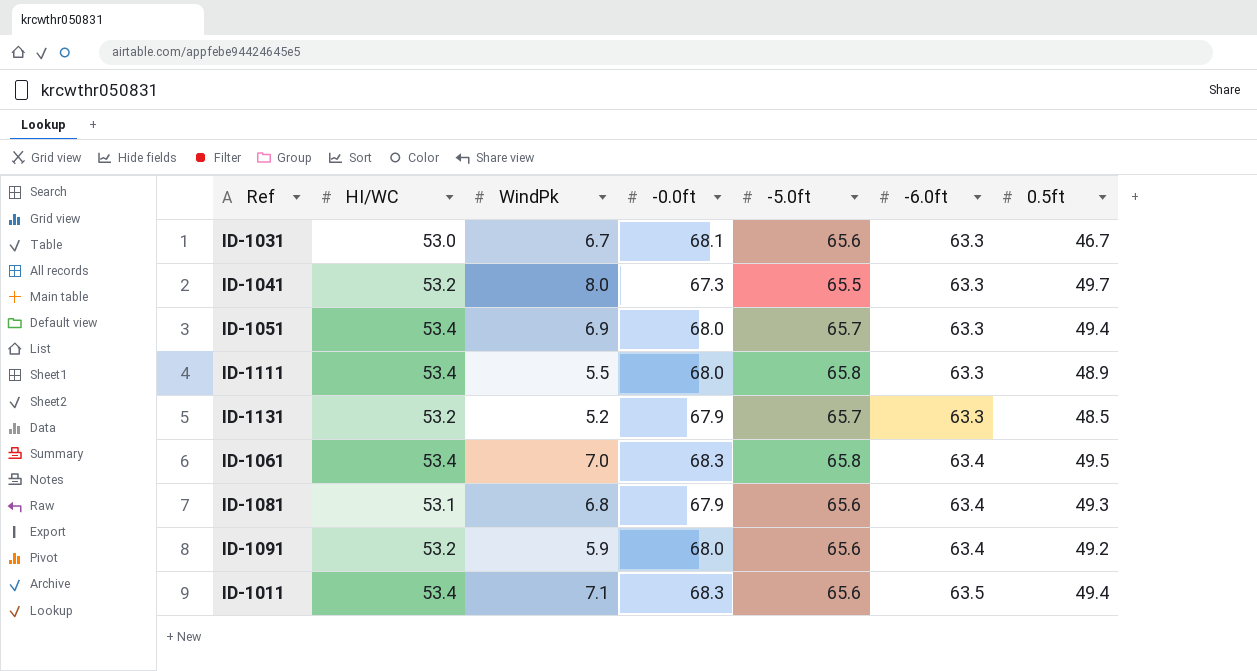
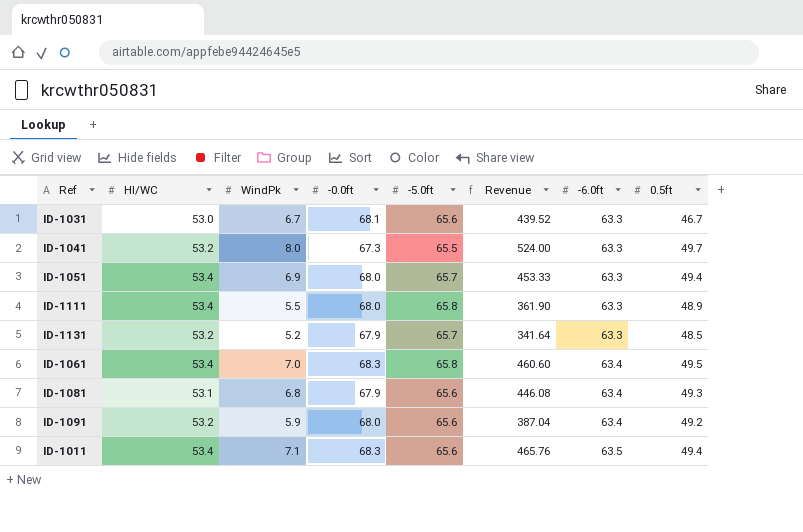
column Revenue | formula: none -> [WindPk] * [-5.0ft]

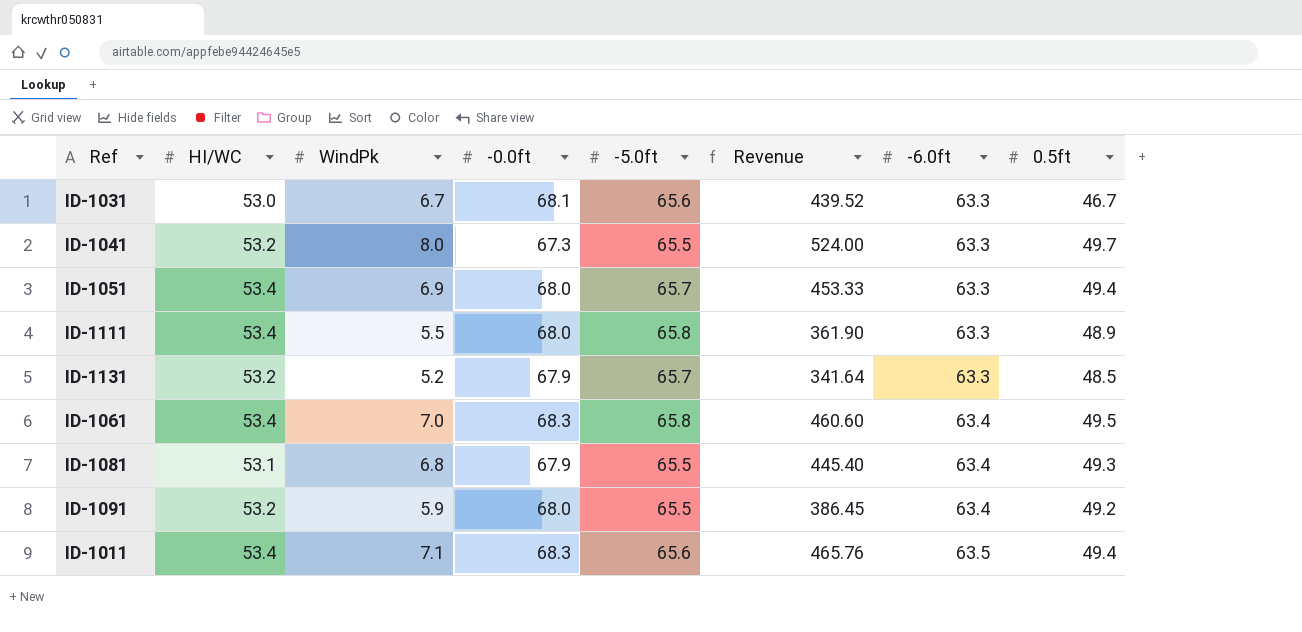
ID-1081 | -5.0ft: 65.6 -> 65.5
ID-1081 | Revenue: 446.08 -> 445.40
ID-1091 | -5.0ft: 65.6 -> 65.5
ID-1091 | Revenue: 387.04 -> 386.45

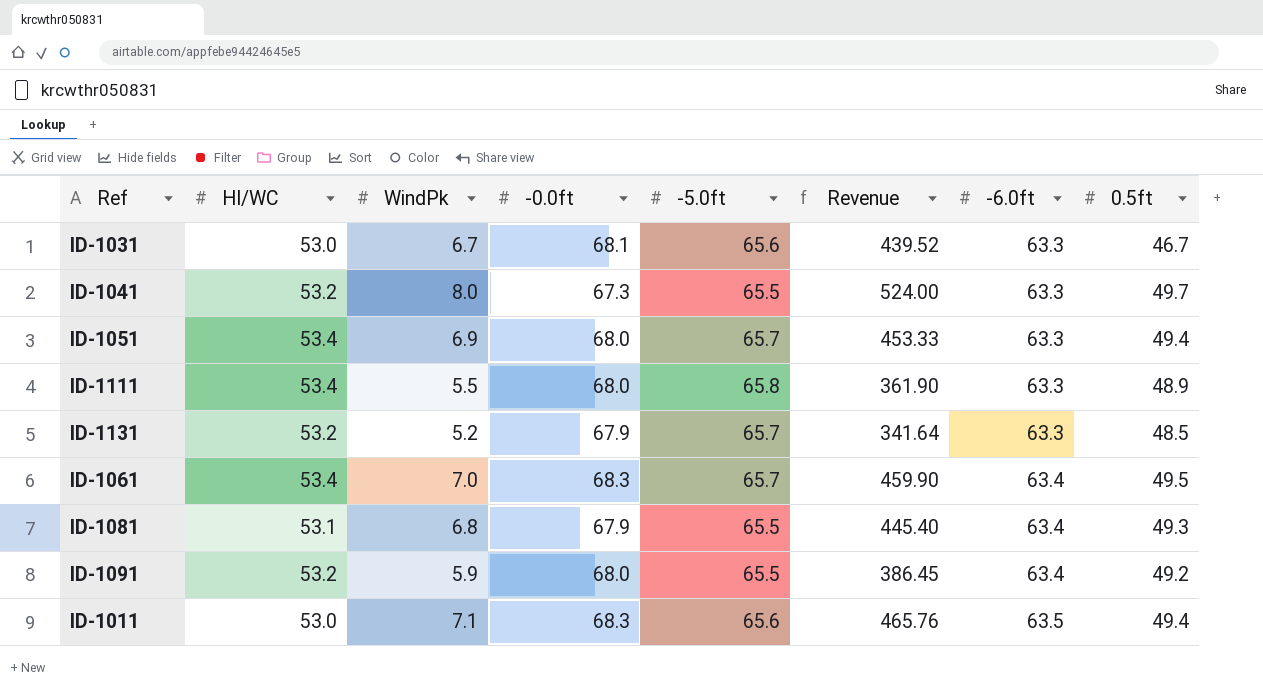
ID-1061 | -5.0ft: 65.8 -> 65.7
ID-1061 | Revenue: 460.60 -> 459.90
ID-1011 | HI/WC: 53.4 -> 53.0

